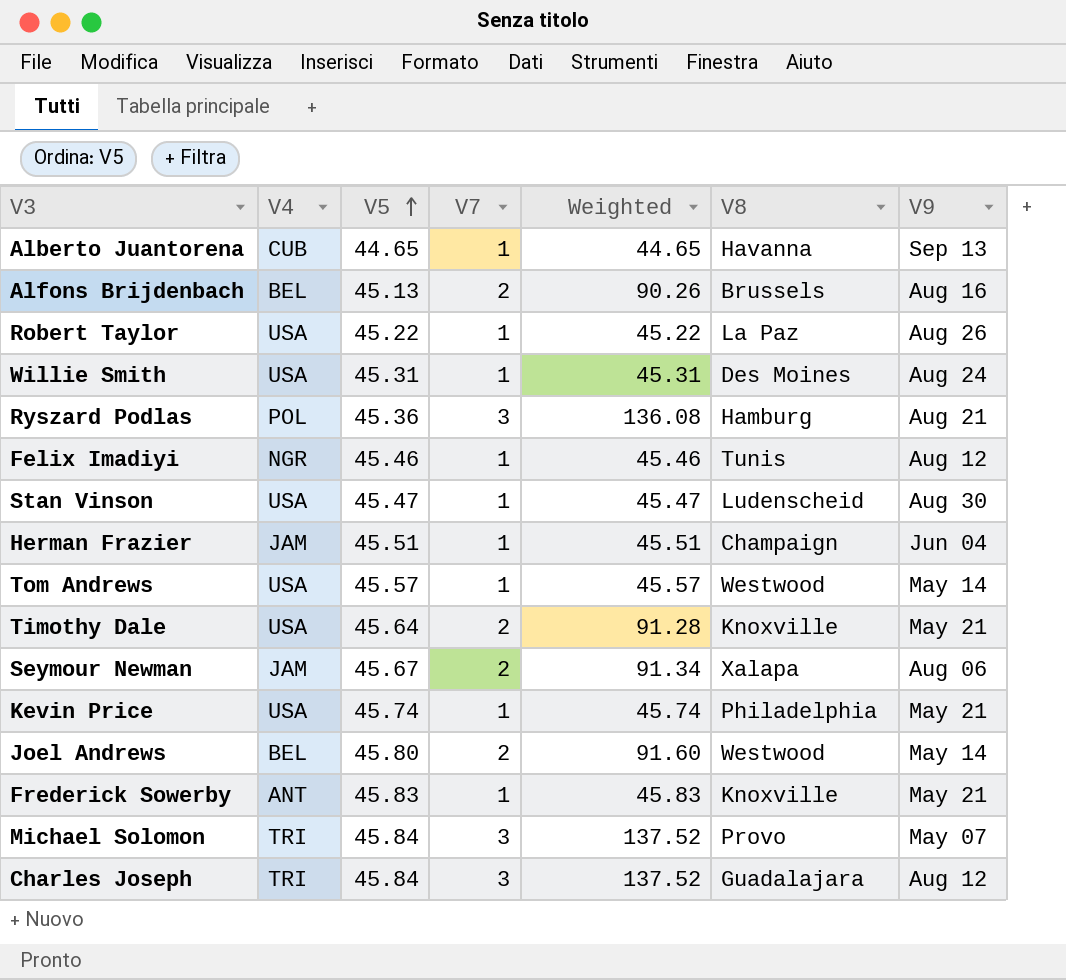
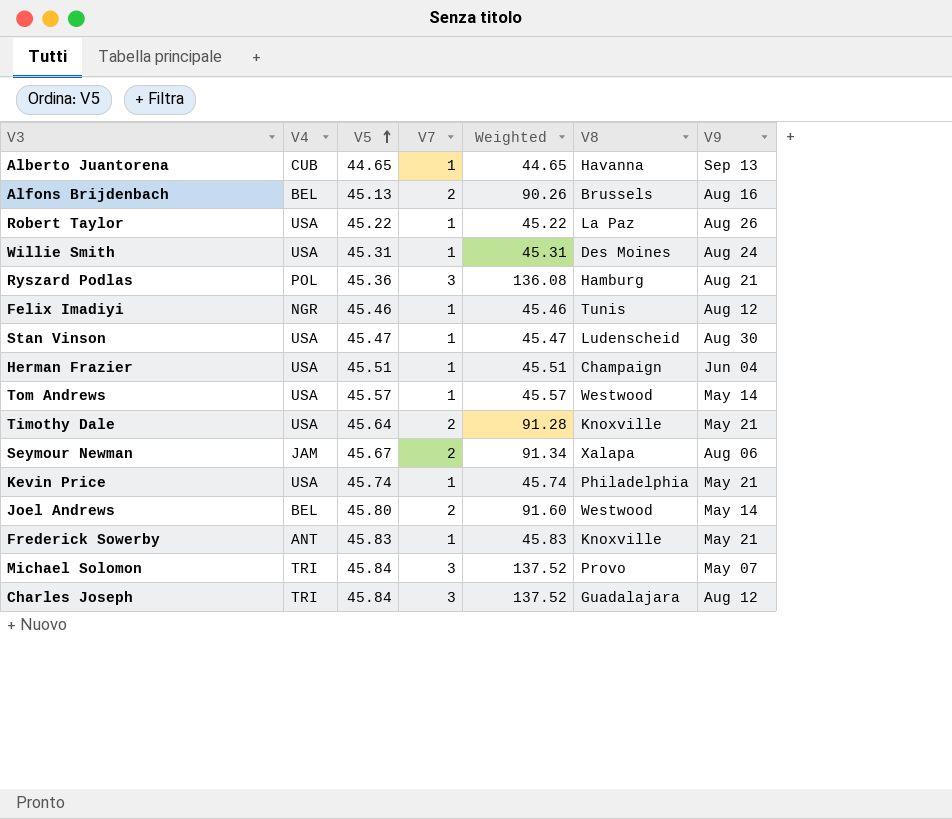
Herman Frazier | V4: JAM -> USA

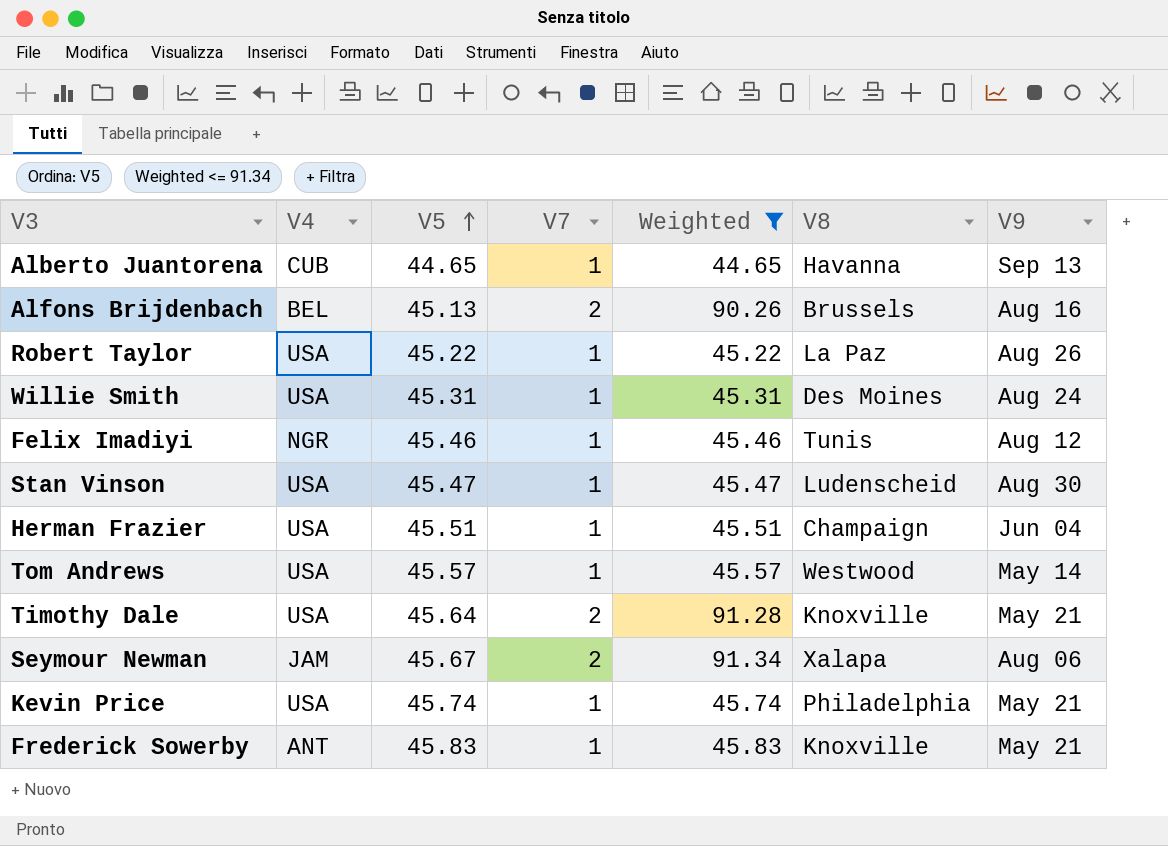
filter: none -> Weighted <= 91.34

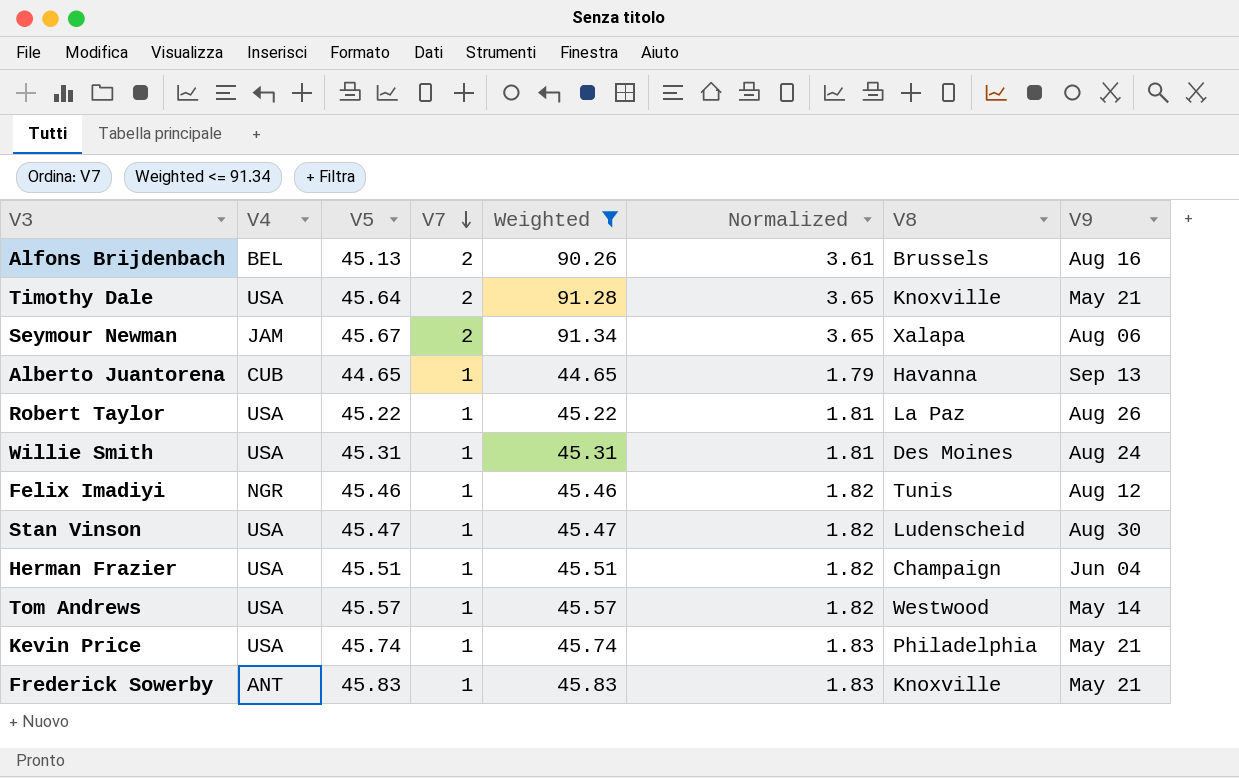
row order: V5 ascending -> V7 descending
column Normalized | formula: none -> [Weighted] * 0.04

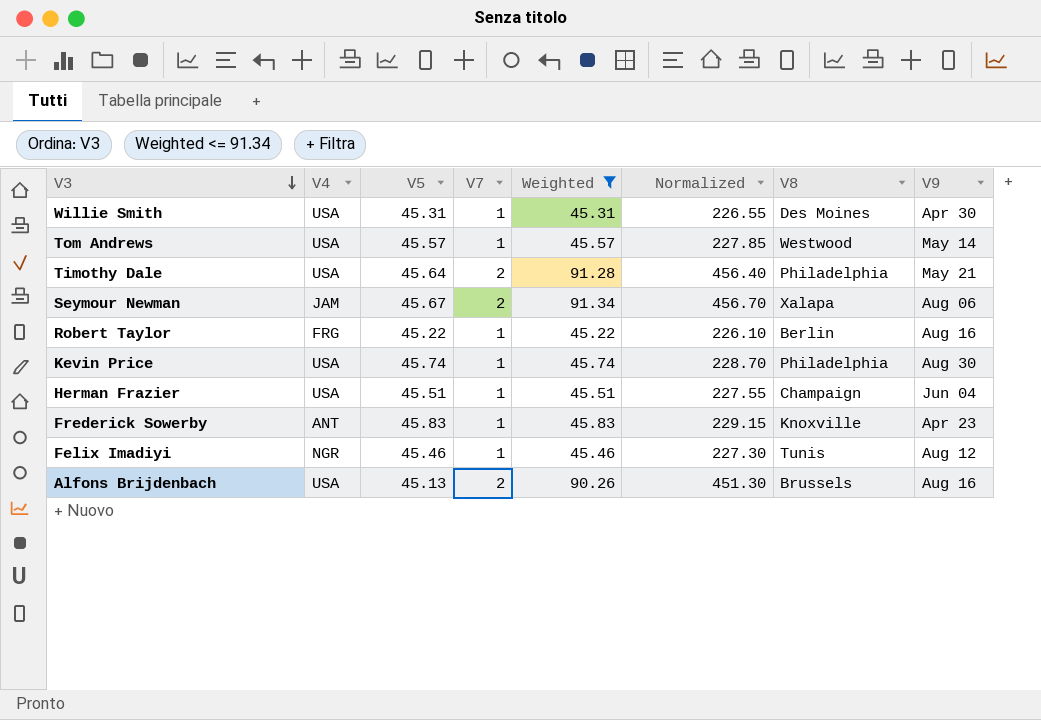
row order: V7 descending -> V3 descending
column Normalized | formula: [Weighted] * 0.04 -> [Weighted] * 5
row Alberto Juantorena: CUB | 44.65 | 1 | 44.65 | 1.79 | Havanna | Sep 13 -> none
row Stan Vinson: USA | 45.47 | 1 | 45.47 | 1.82 | Ludenscheid | Aug 30 -> none
Willie Smith | V9: Aug 24 -> Apr 30
Timothy Dale | V8: Knoxville -> Philadelphia
Robert Taylor | V4: USA -> FRG
Robert Taylor | V8: La Paz -> Berlin
Robert Taylor | V9: Aug 26 -> Aug 16
Kevin Price | V9: May 21 -> Aug 30
Frederick Sowerby | V9: May 21 -> Apr 23
Alfons Brijdenbach | V4: BEL -> USA

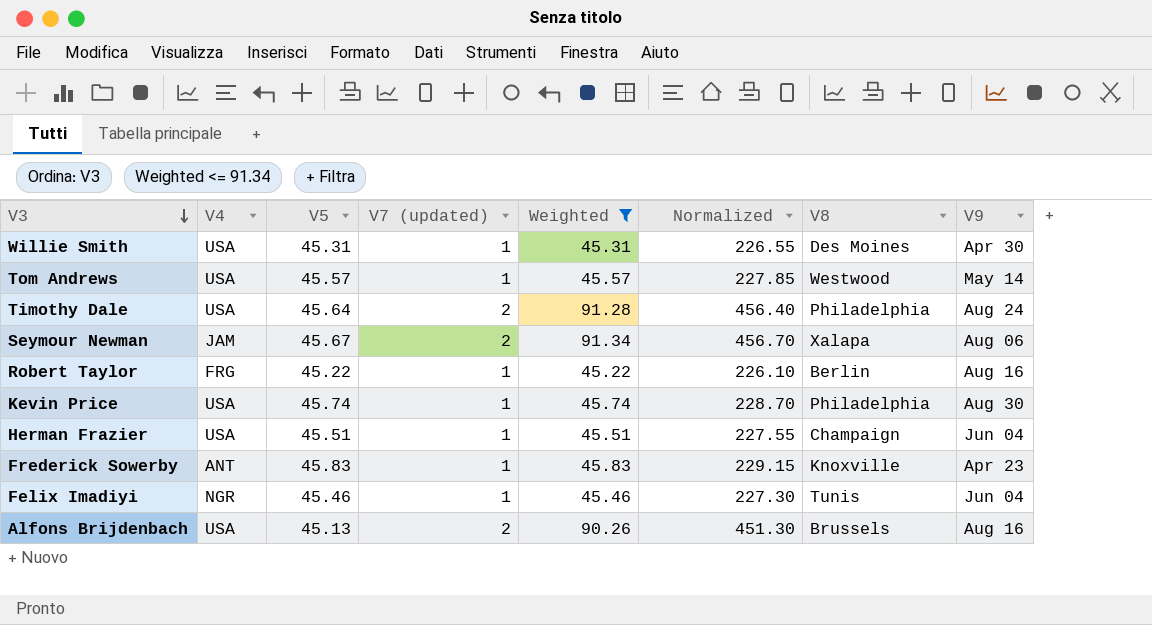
column name: V7 -> V7 (updated)
Timothy Dale | V9: May 21 -> Aug 24
Felix Imadiyi | V9: Aug 12 -> Jun 04

